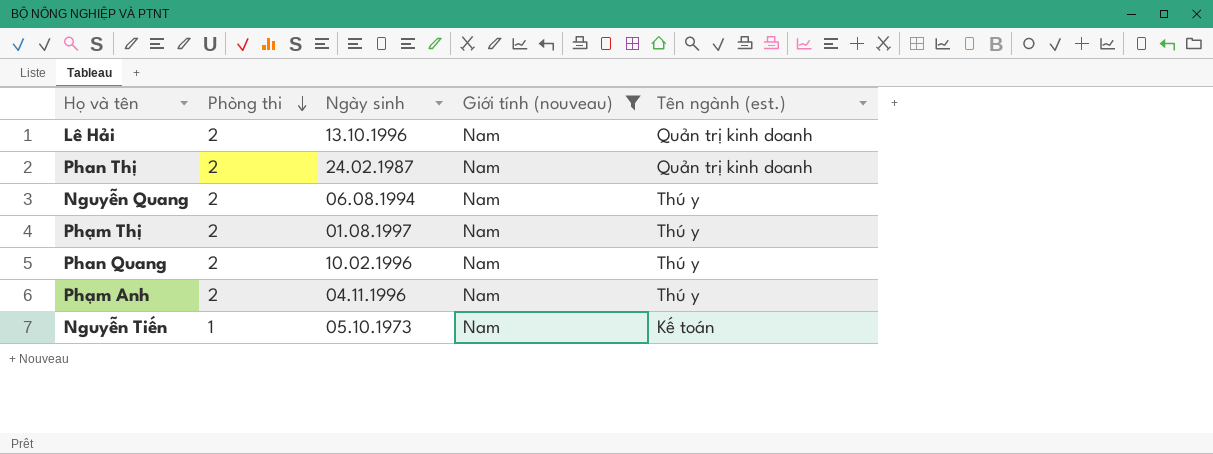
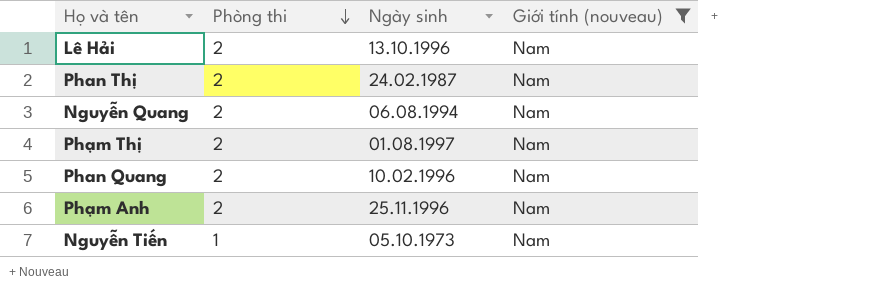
column Tên ngành (est.) | position: 5 -> none
Phạm Anh | Ngày sinh: 04.11.1996 -> 25.11.1996

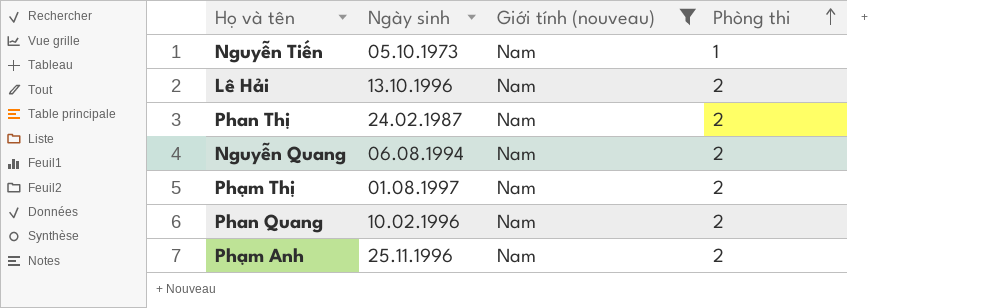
row order: Phòng thi descending -> Phòng thi ascending
column Phòng thi | position: 2 -> 4

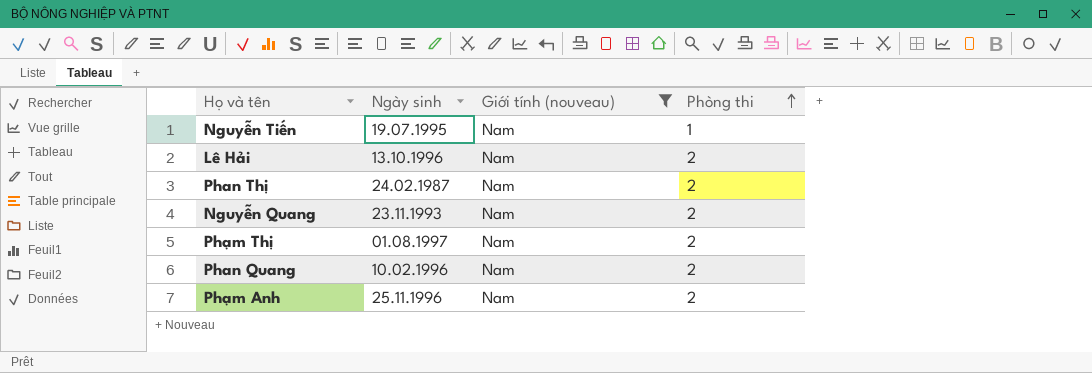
Nguyễn Tiến | Ngày sinh: 05.10.1973 -> 19.07.1995
Nguyễn Quang | Ngày sinh: 06.08.1994 -> 23.11.1993

